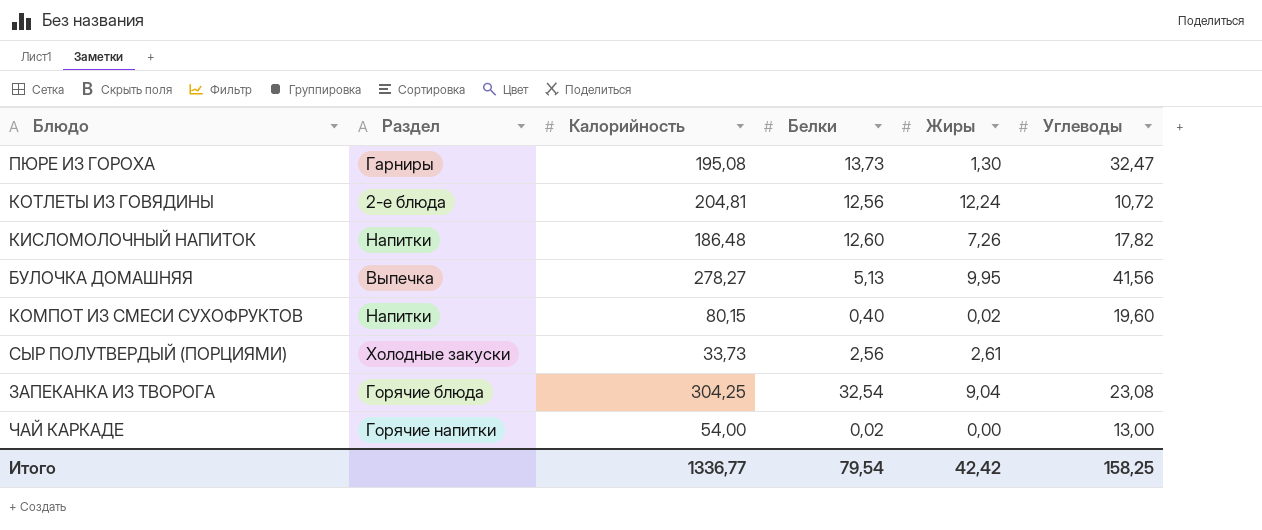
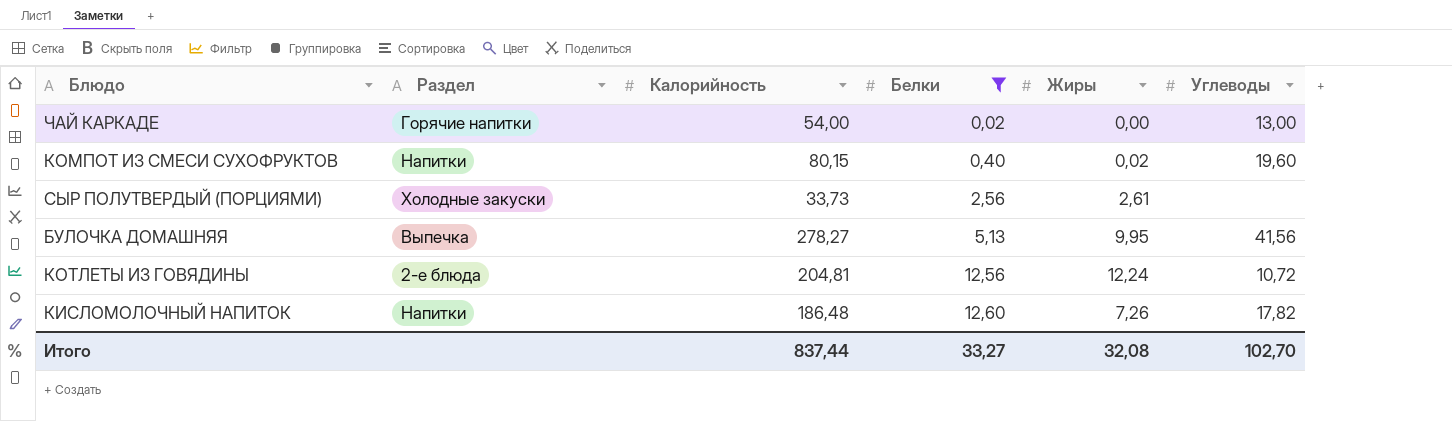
filter: none -> Белки <= 12,60
row order: none -> Белки ascending
Итого | Калорийность: 1336,77 -> 837,44
Итого | Белки: 79,54 -> 33,27
Итого | Жиры: 42,42 -> 32,08
Итого | Углеводы: 158,25 -> 102,70

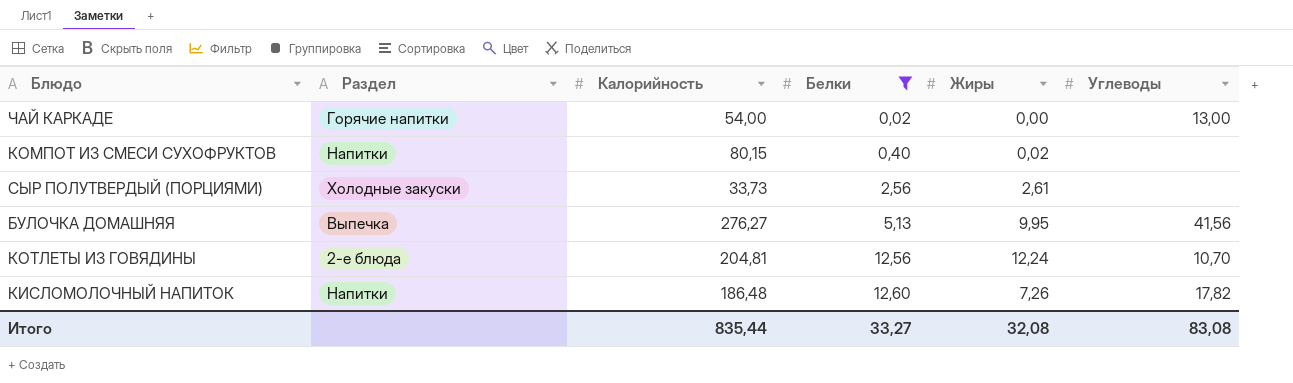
КОМПОТ ИЗ СМЕСИ СУХОФРУКТОВ | Углеводы: 19,60 -> none
БУЛОЧКА ДОМАШНЯЯ | Калорийность: 278,27 -> 276,27
КОТЛЕТЫ ИЗ ГОВЯДИНЫ | Углеводы: 10,72 -> 10,70
Итого | Калорийность: 837,44 -> 835,44
Итого | Углеводы: 102,70 -> 83,08

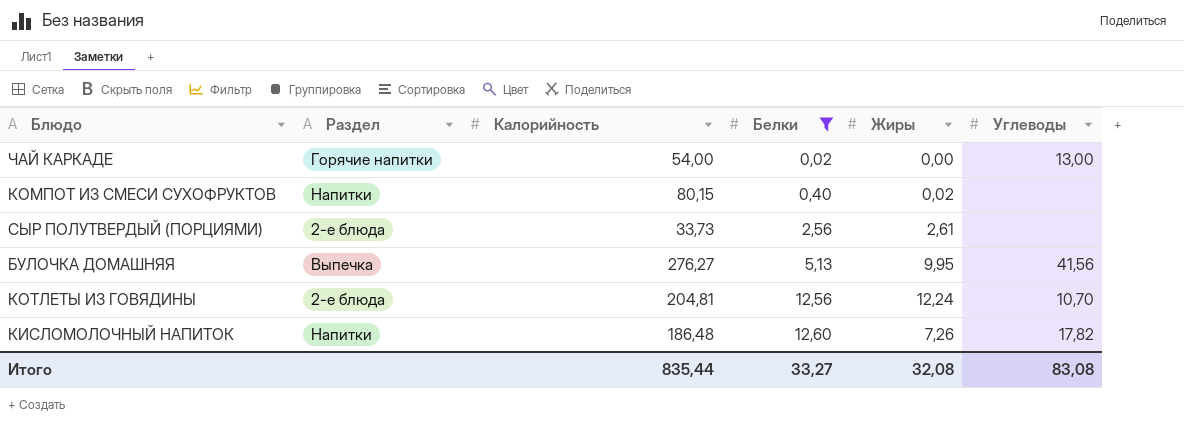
СЫР ПОЛУТВЕРДЫЙ (ПОРЦИЯМИ) | Раздел: Холодные закуски -> 2-е блюда

